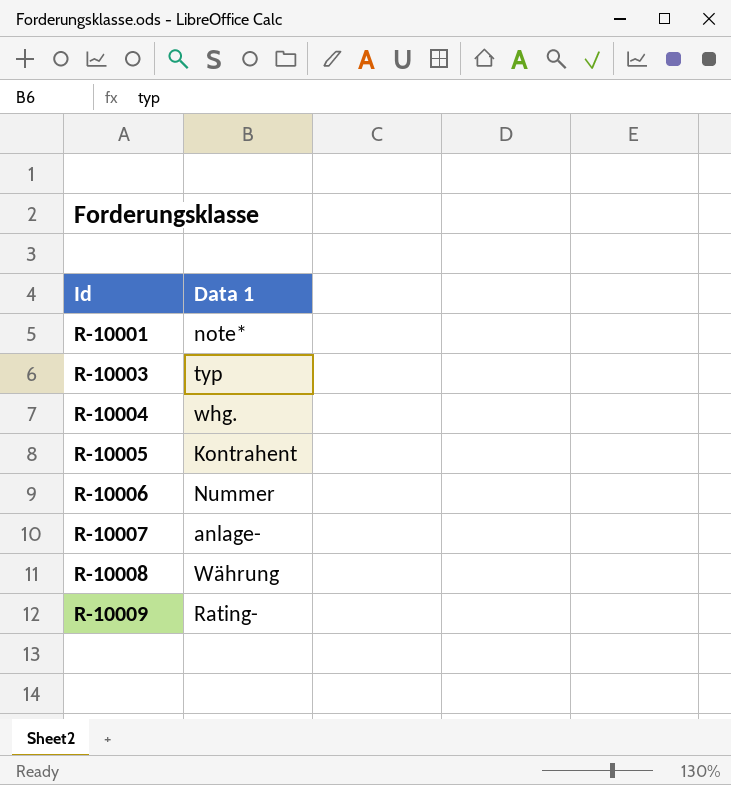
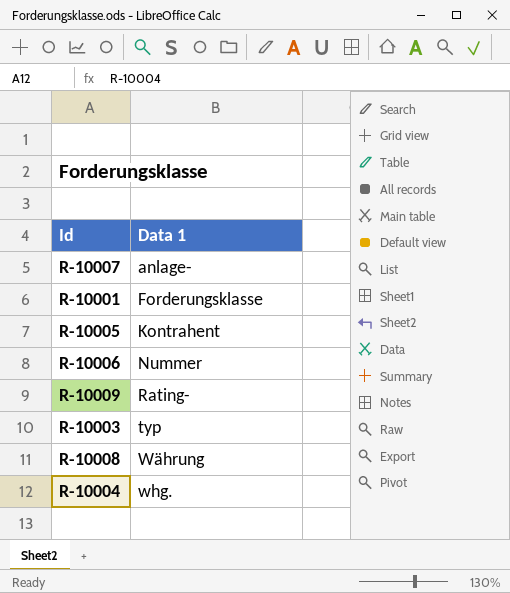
row order: Id ascending -> Data 1 ascending
R-10001 | Data 1: note* -> Forderungsklasse

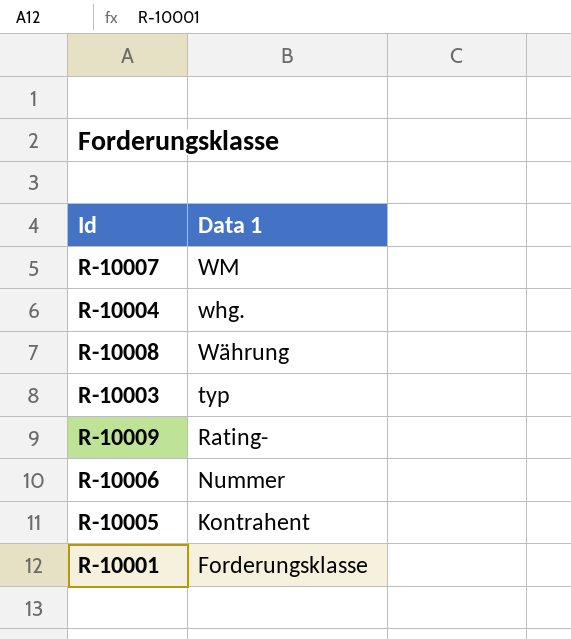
row order: Data 1 ascending -> Data 1 descending
R-10007 | Data 1: anlage- -> WM

